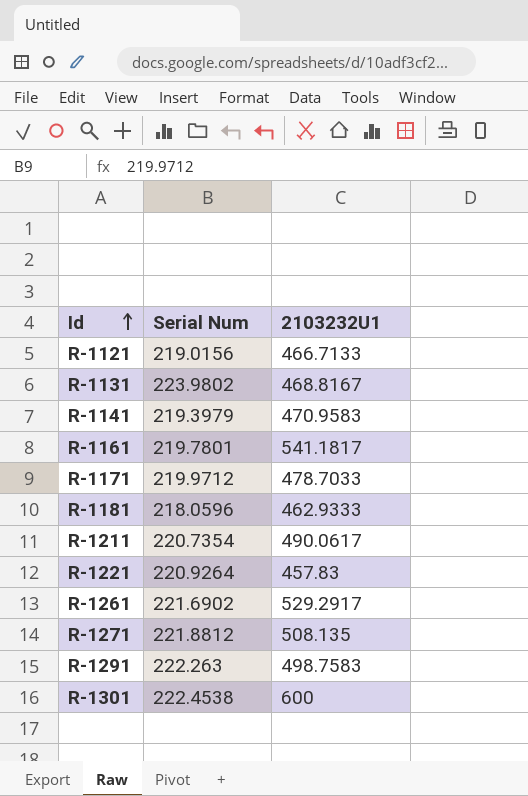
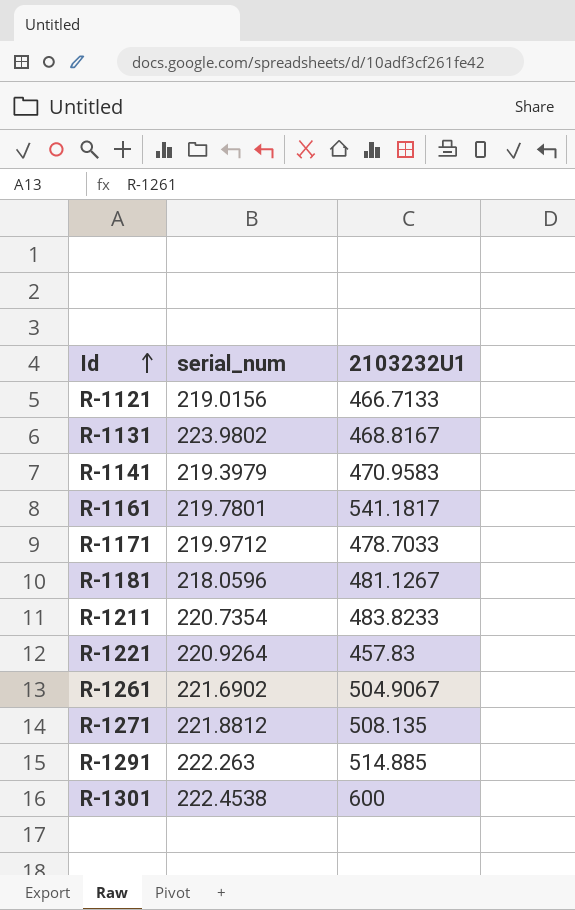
column name: Serial Num -> serial_num
R-1181 | 2103232U1: 462.9333 -> 481.1267
R-1211 | 2103232U1: 490.0617 -> 483.8233
R-1261 | 2103232U1: 529.2917 -> 504.9067
R-1291 | 2103232U1: 498.7583 -> 514.885

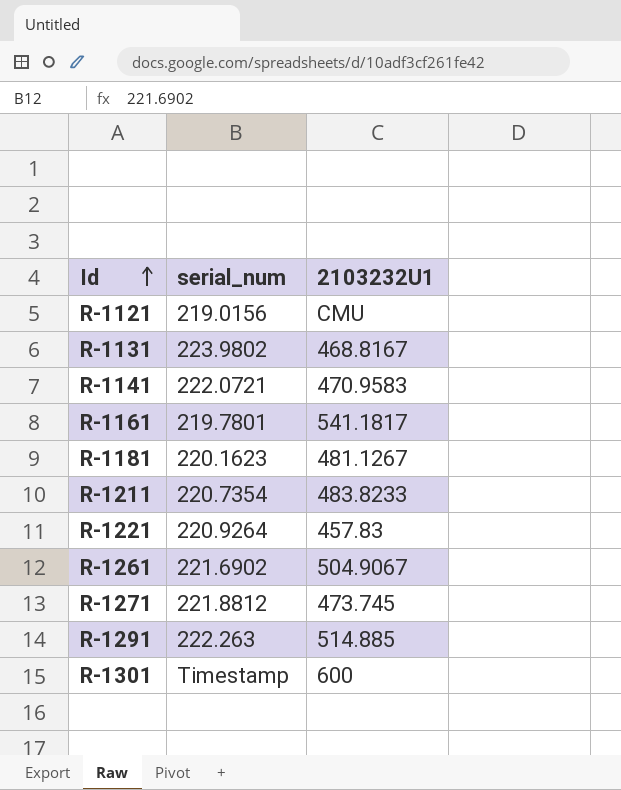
row R-1171: 219.9712 | 478.7033 -> none
R-1121 | 2103232U1: 466.7133 -> CMU
R-1141 | serial_num: 219.3979 -> 222.0721
R-1181 | serial_num: 218.0596 -> 220.1623
R-1271 | 2103232U1: 508.135 -> 473.745
R-1301 | serial_num: 222.4538 -> Timestamp

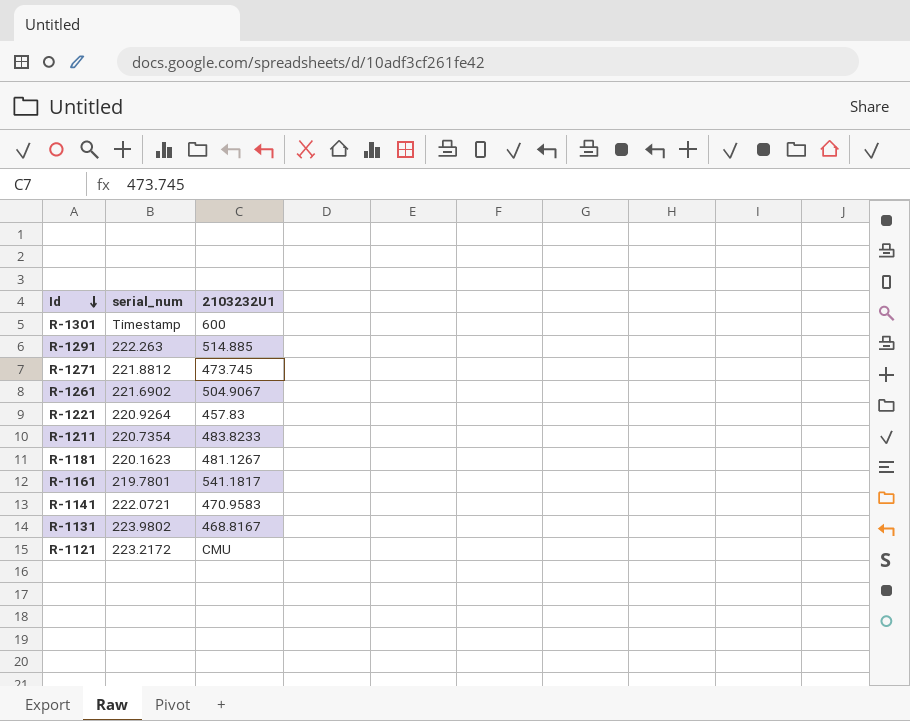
row order: Id ascending -> Id descending
R-1121 | serial_num: 219.0156 -> 223.2172

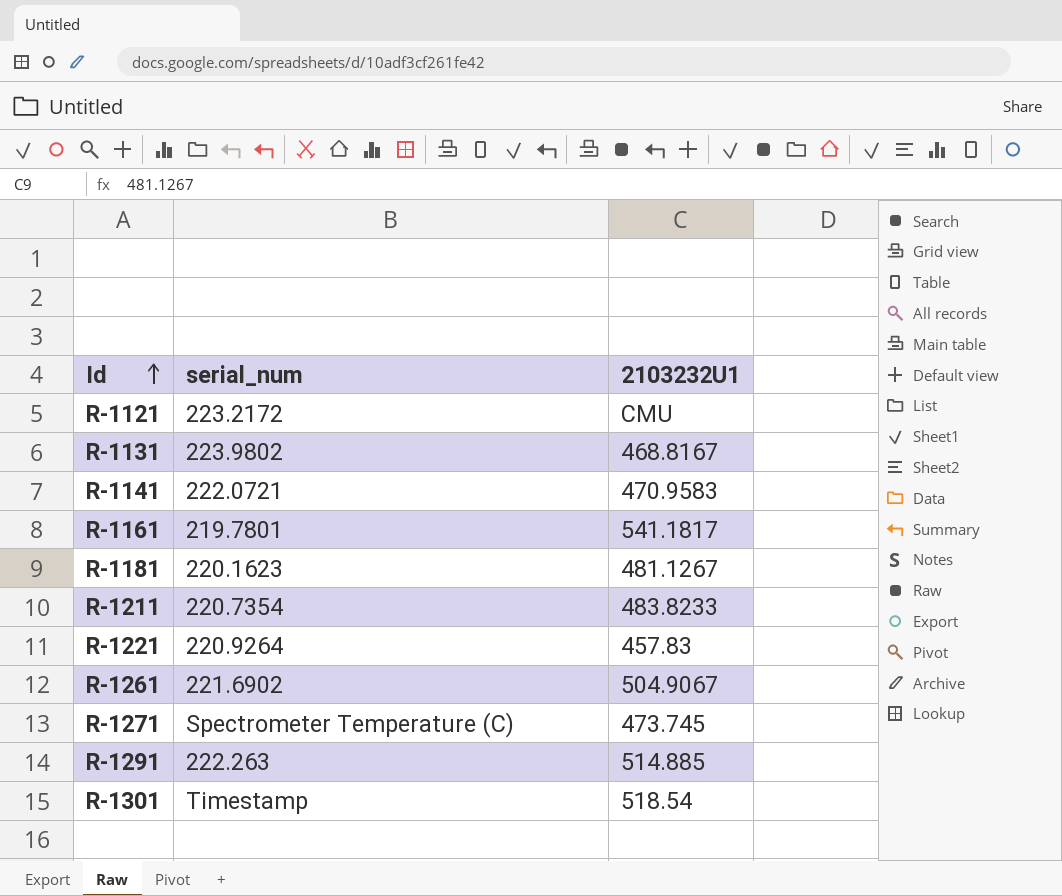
row order: Id descending -> Id ascending
R-1271 | serial_num: 221.8812 -> Spectrometer Temperature (C)
R-1301 | 2103232U1: 600 -> 518.54

